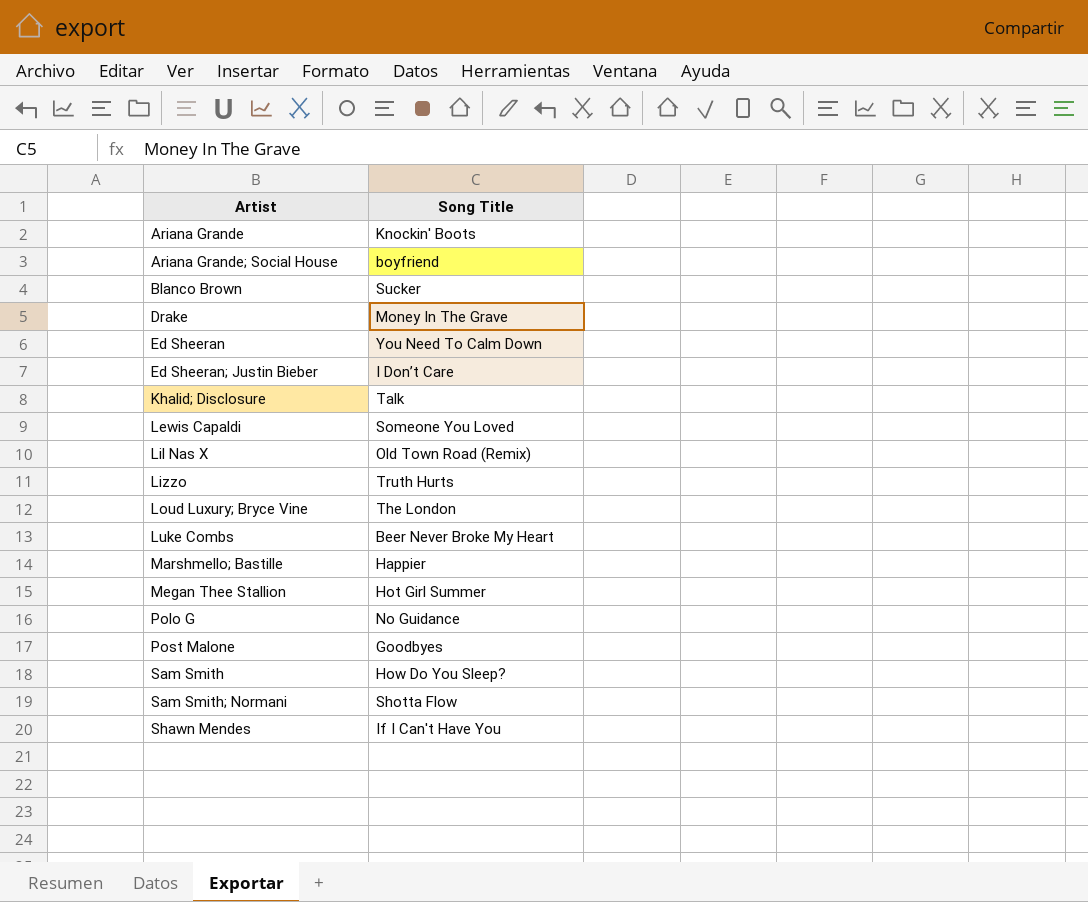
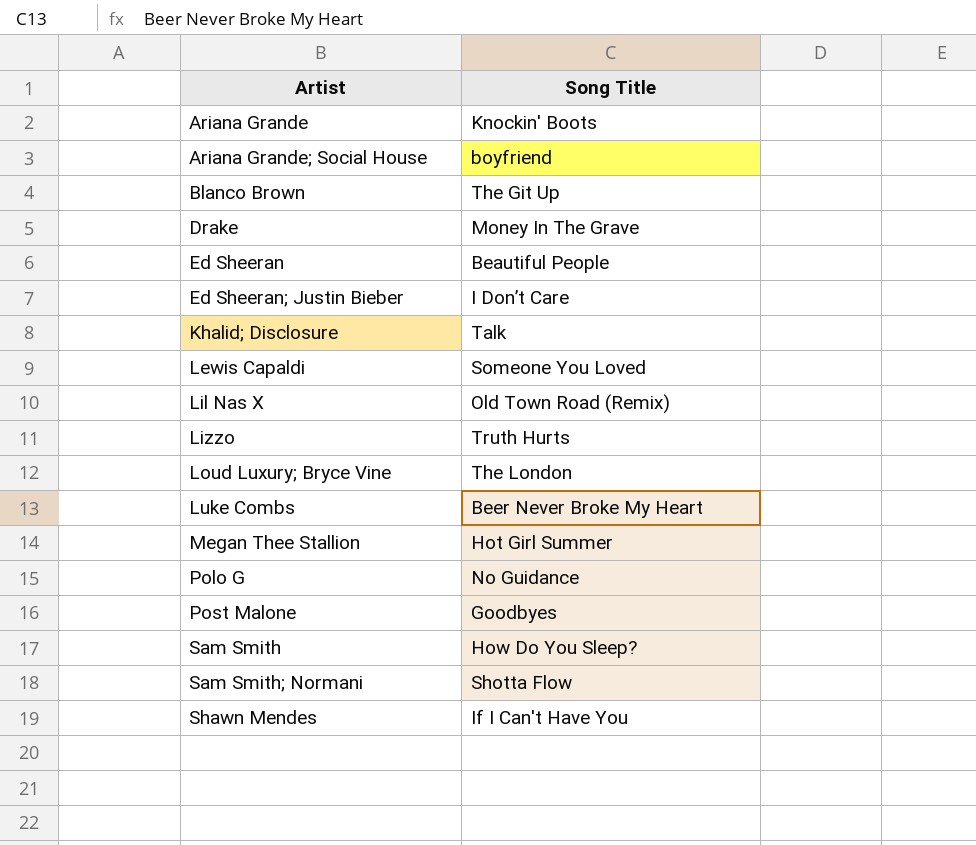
row Marshmello; Bastille: Happier -> none
Blanco Brown | Song Title: Sucker -> The Git Up
Ed Sheeran | Song Title: You Need To Calm Down -> Beautiful People

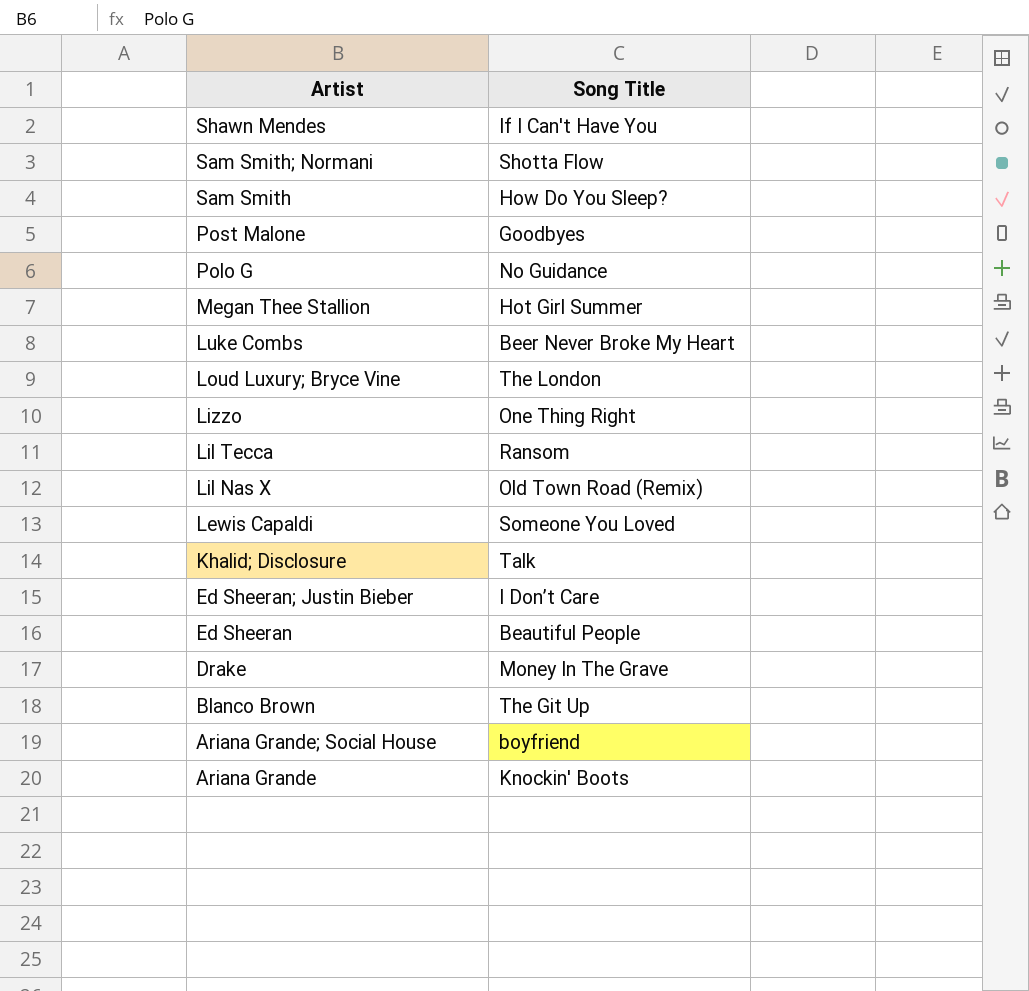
row order: Artist ascending -> Artist descending
Lizzo | Song Title: Truth Hurts -> One Thing Right
row Lil Tecca: none -> Ransom

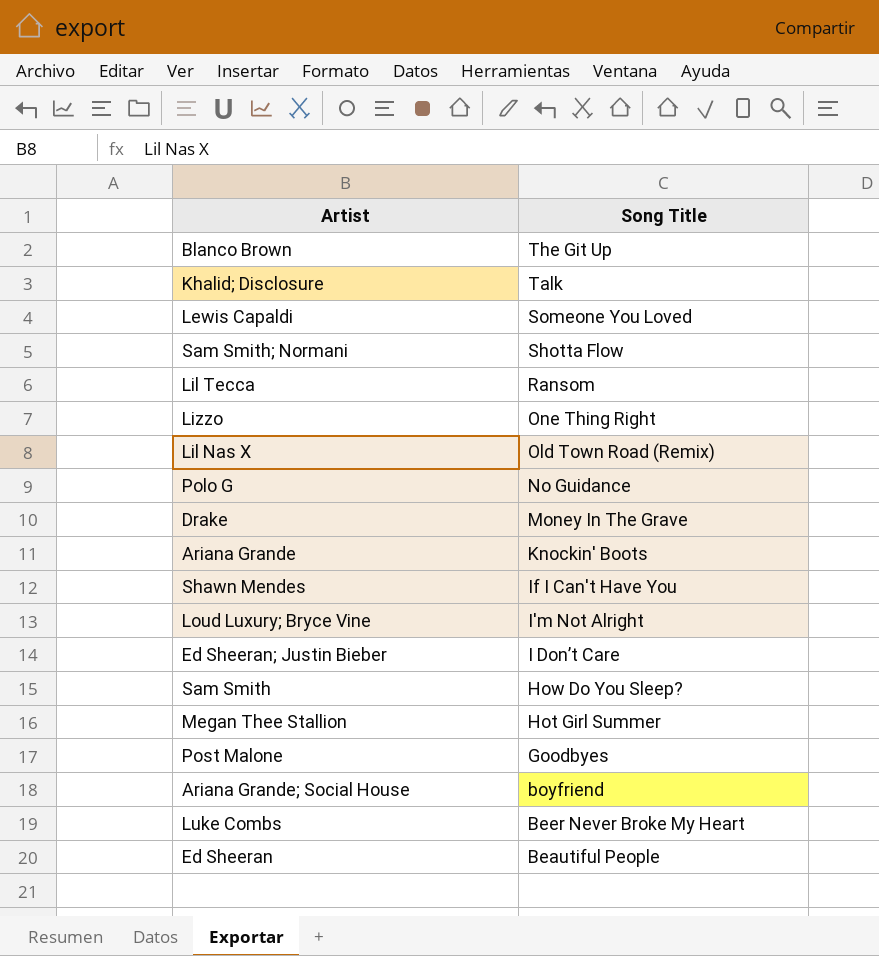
row order: Artist descending -> Song Title descending
Loud Luxury; Bryce Vine | Song Title: The London -> I'm Not Alright

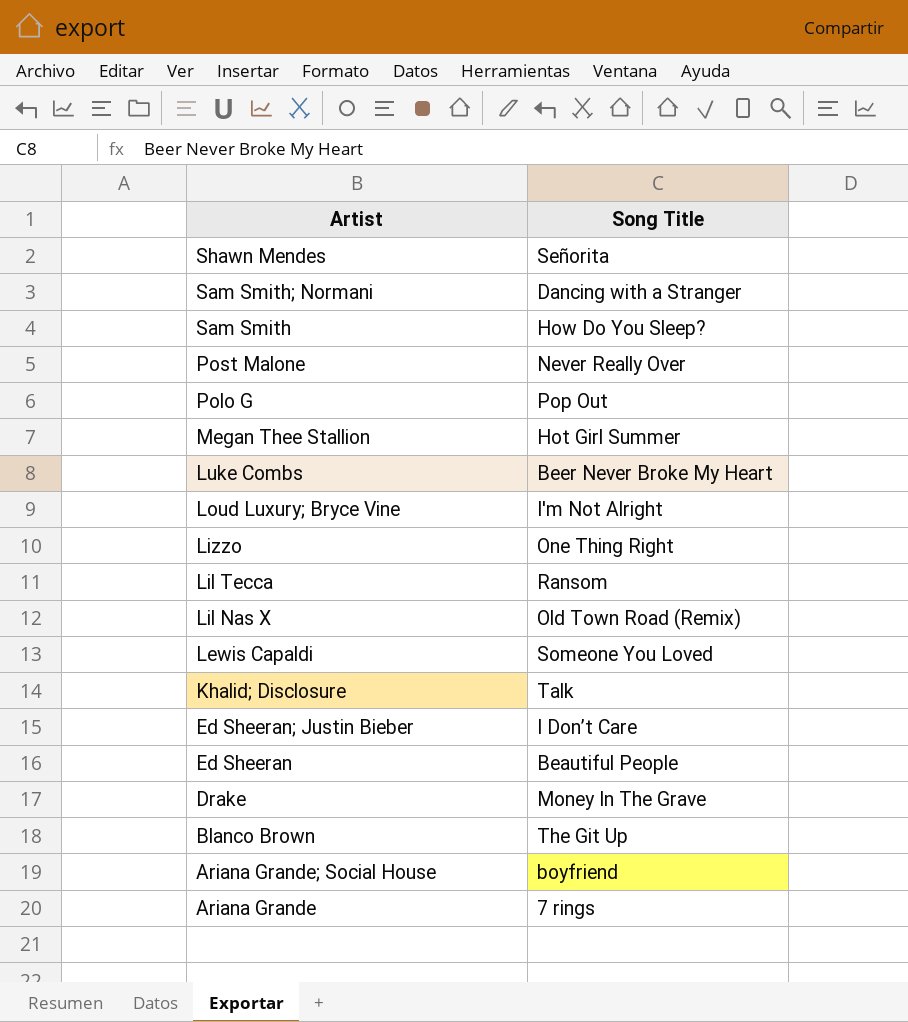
row order: Song Title descending -> Artist descending
Shawn Mendes | Song Title: If I Can't Have You -> Señorita
Sam Smith; Normani | Song Title: Shotta Flow -> Dancing with a Stranger
Post Malone | Song Title: Goodbyes -> Never Really Over
Polo G | Song Title: No Guidance -> Pop Out
Ariana Grande | Song Title: Knockin' Boots -> 7 rings

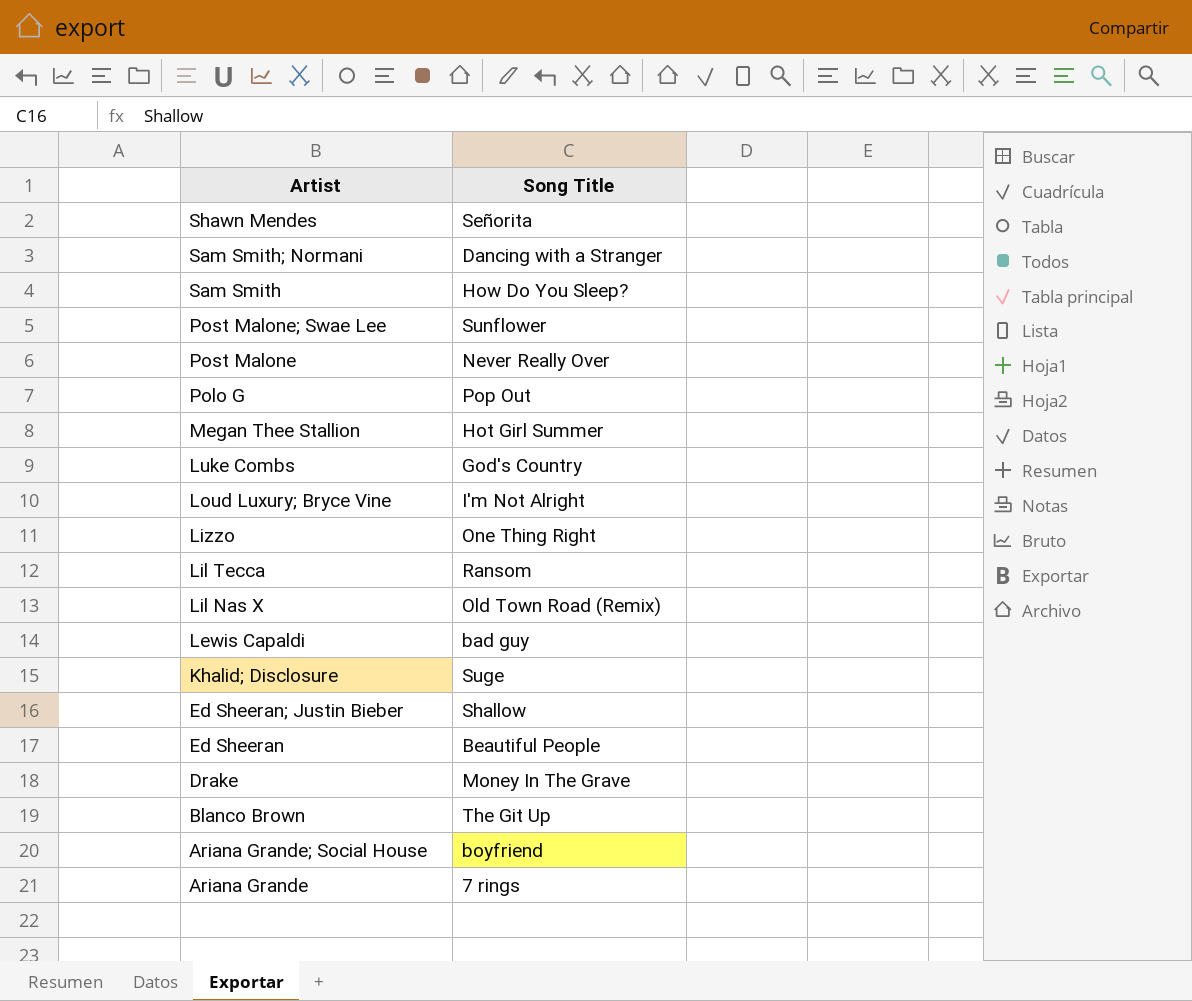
row Post Malone; Swae Lee: none -> Sunflower
Luke Combs | Song Title: Beer Never Broke My Heart -> God's Country
Lewis Capaldi | Song Title: Someone You Loved -> bad guy
Khalid; Disclosure | Song Title: Talk -> Suge
Ed Sheeran; Justin Bieber | Song Title: I Don’t Care -> Shallow

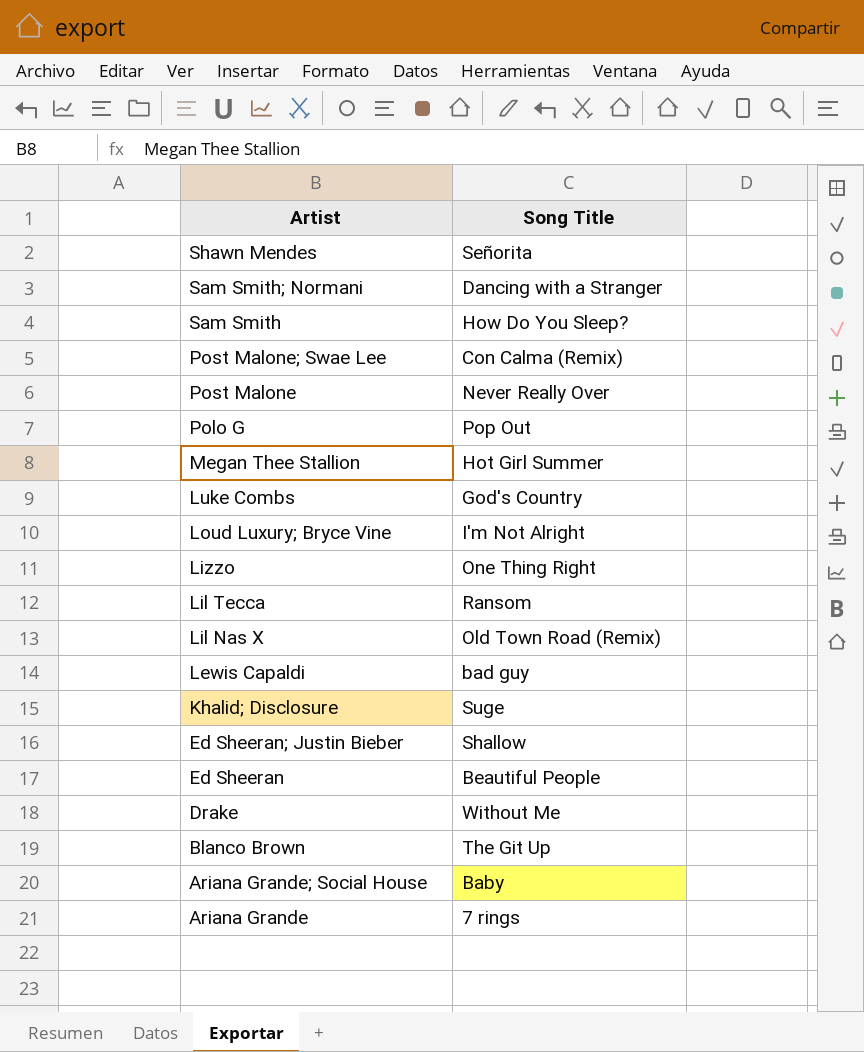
Post Malone; Swae Lee | Song Title: Sunflower -> Con Calma (Remix)
Drake | Song Title: Money In The Grave -> Without Me
Ariana Grande; Social House | Song Title: boyfriend -> Baby

